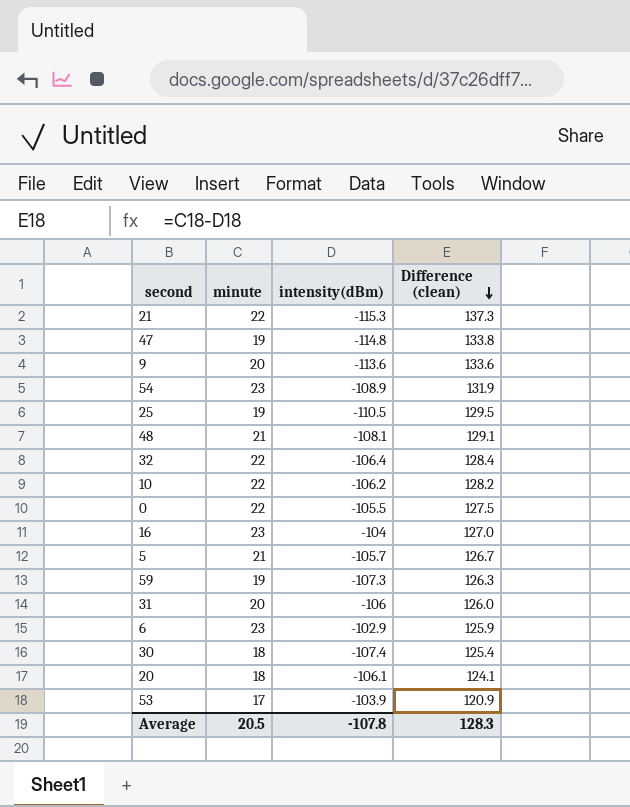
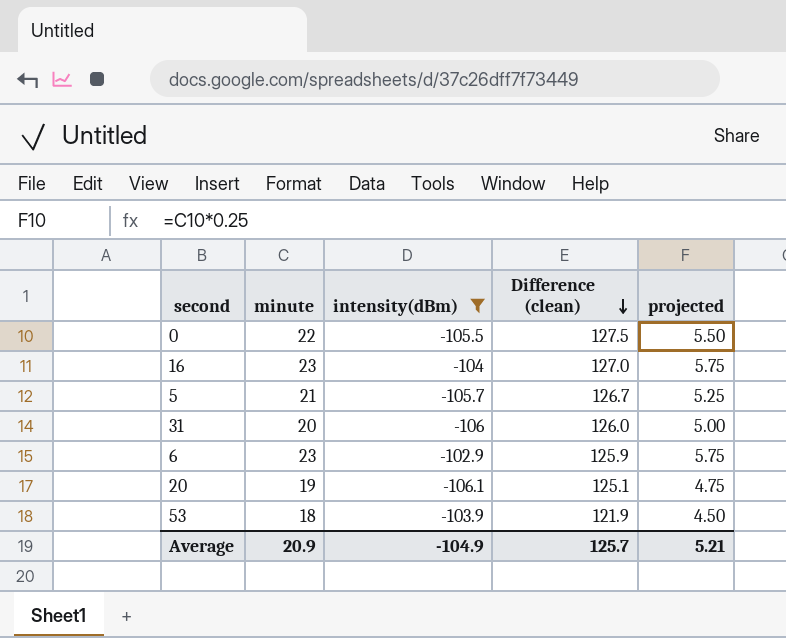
filter: none -> intensity(dBm) >= -106.1
column projected | formula: none -> [minute] * 0.25
20 | minute: 18 -> 19
20 | Difference (clean): 124.1 -> 125.1
53 | minute: 17 -> 18
53 | Difference (clean): 120.9 -> 121.9
Average | minute: 20.5 -> 20.9
Average | intensity(dBm): -107.8 -> -104.9
Average | Difference (clean): 128.3 -> 125.7

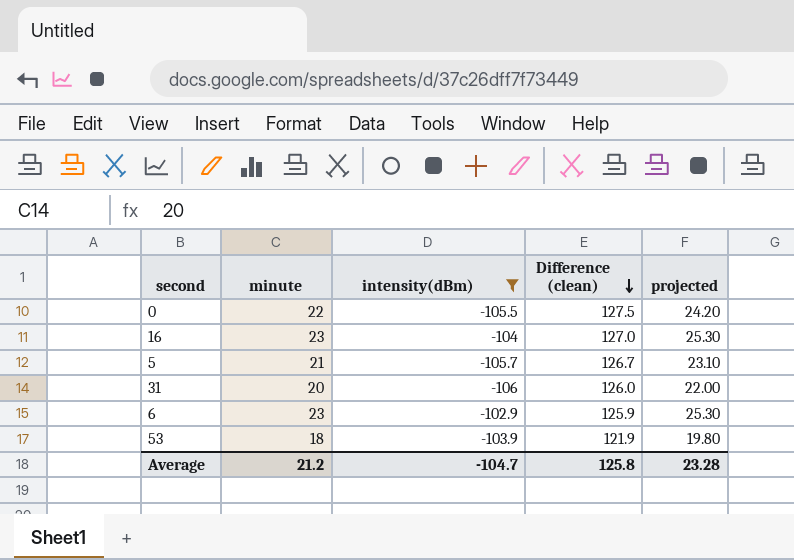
column projected | formula: [minute] * 0.25 -> [minute] * 1.1
row 20: 19 | -106.1 | 125.1 | 4.75 -> none
Average | minute: 20.9 -> 21.2
Average | intensity(dBm): -104.9 -> -104.7
Average | Difference (clean): 125.7 -> 125.8
Average | projected: 5.21 -> 23.28

